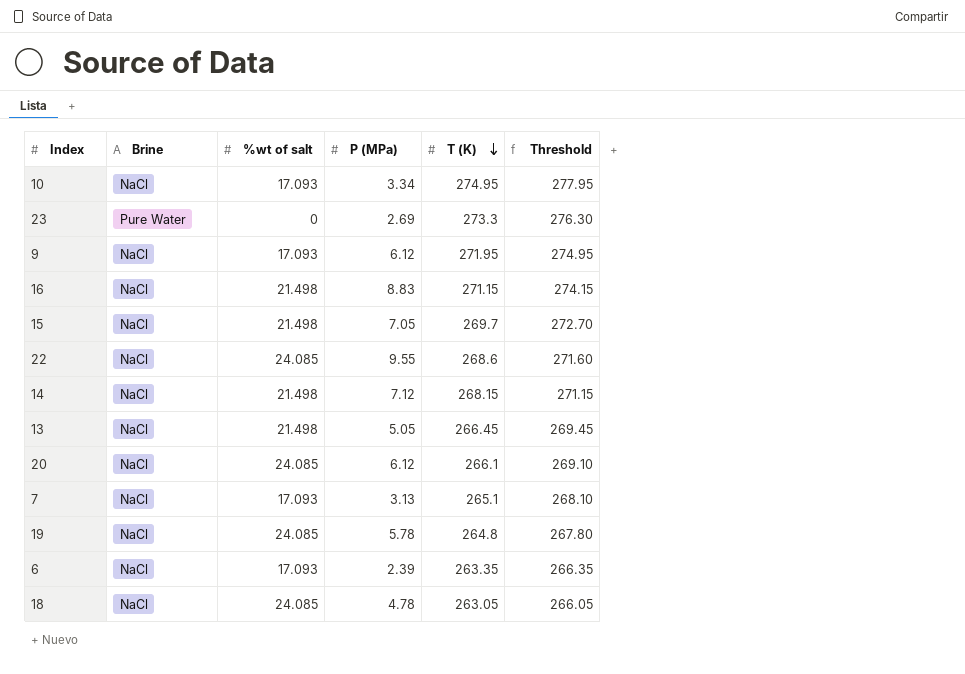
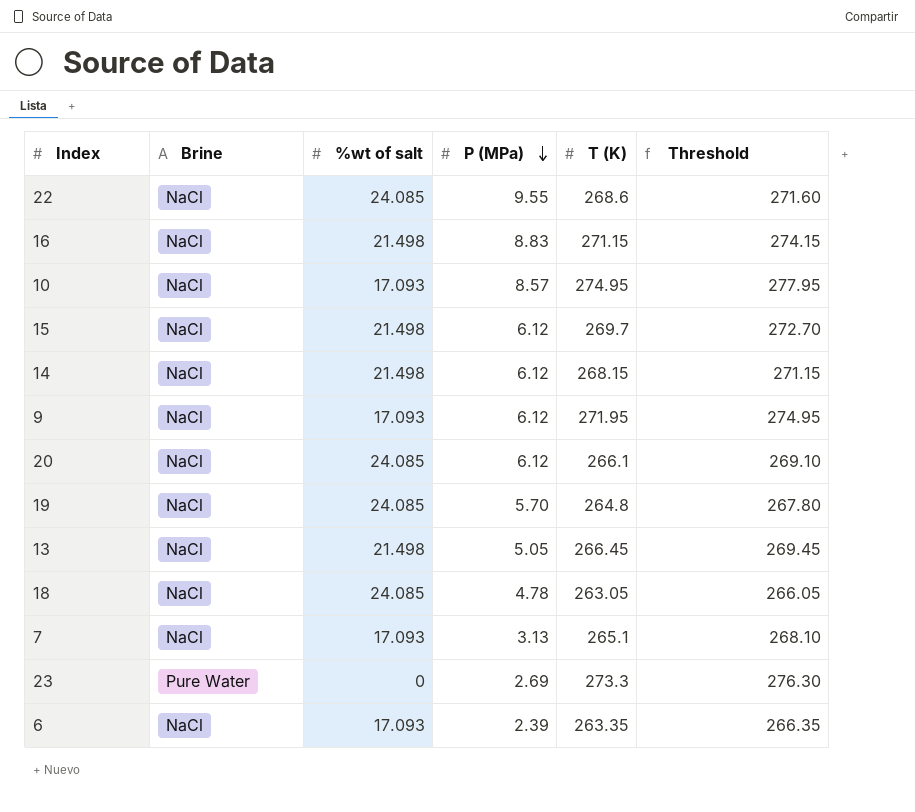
row order: T (K) descending -> P (MPa) descending
10 | P (MPa): 3.34 -> 8.57
15 | P (MPa): 7.05 -> 6.12
14 | P (MPa): 7.12 -> 6.12
19 | P (MPa): 5.78 -> 5.70

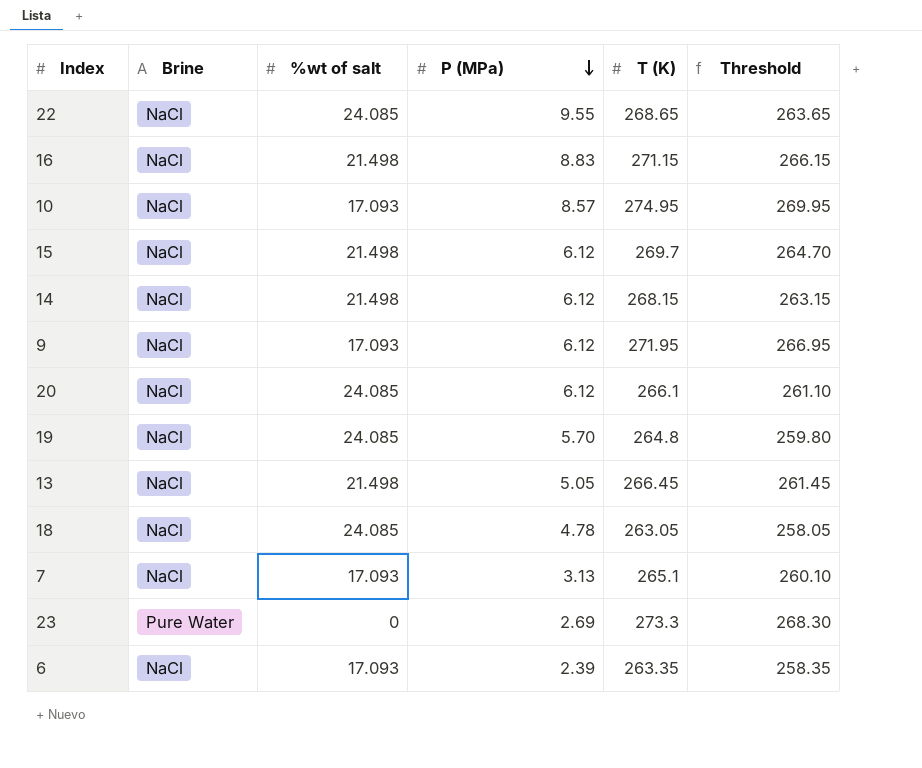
column Threshold | formula: [T (K)] + 3 -> [T (K)] - 5
22 | T (K): 268.6 -> 268.65

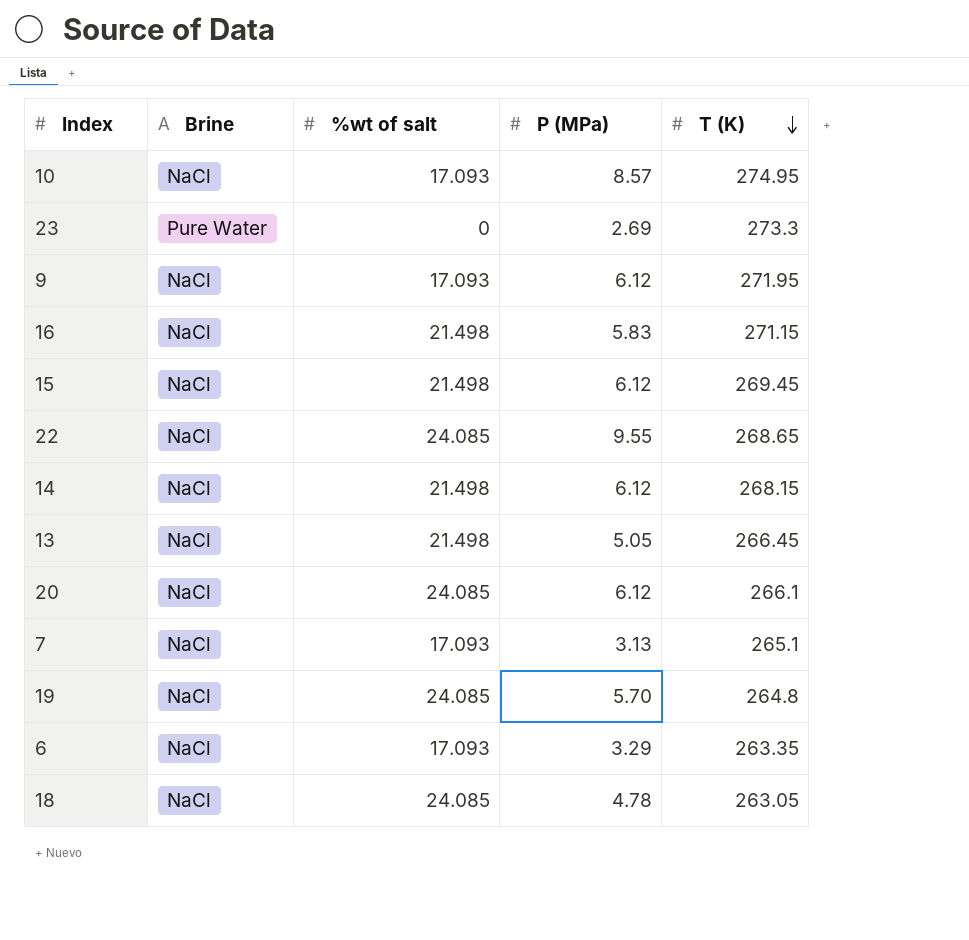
row order: P (MPa) descending -> T (K) descending
column Threshold | formula: [T (K)] - 5 -> none
16 | P (MPa): 8.83 -> 5.83
15 | T (K): 269.7 -> 269.45
6 | P (MPa): 2.39 -> 3.29

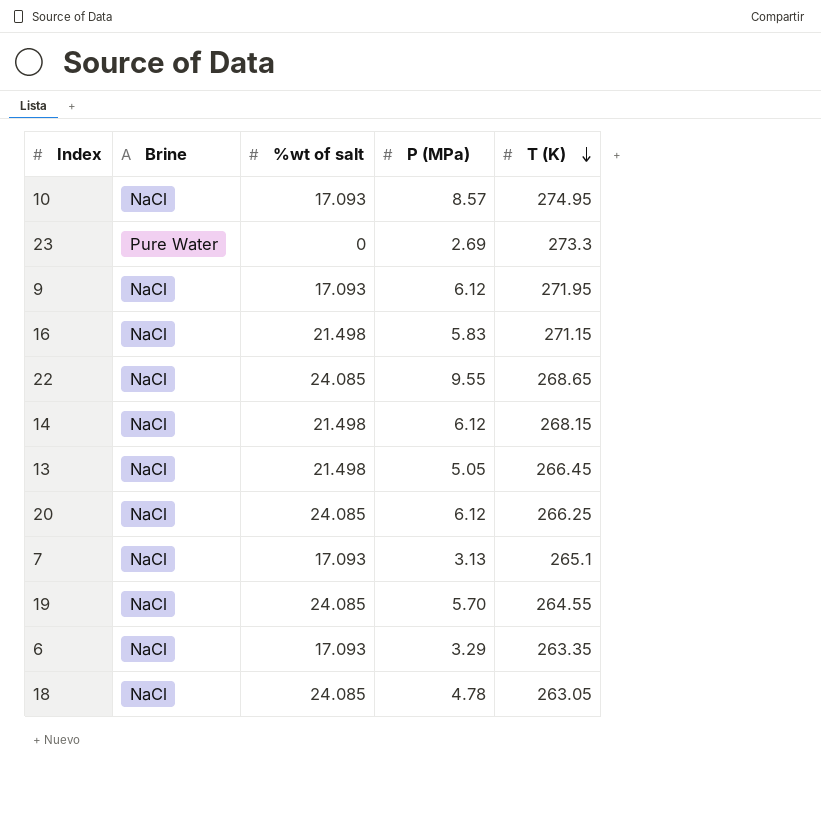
row 15: NaCl | 21.498 | 6.12 | 269.45 -> none
20 | T (K): 266.1 -> 266.25
19 | T (K): 264.8 -> 264.55

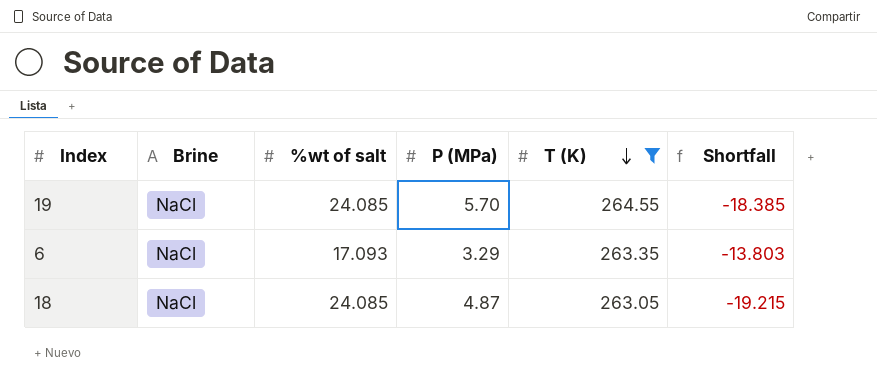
filter: none -> T (K) <= 264.55
column Shortfall | formula: none -> [P (MPa)] - [%wt of salt]
18 | P (MPa): 4.78 -> 4.87

